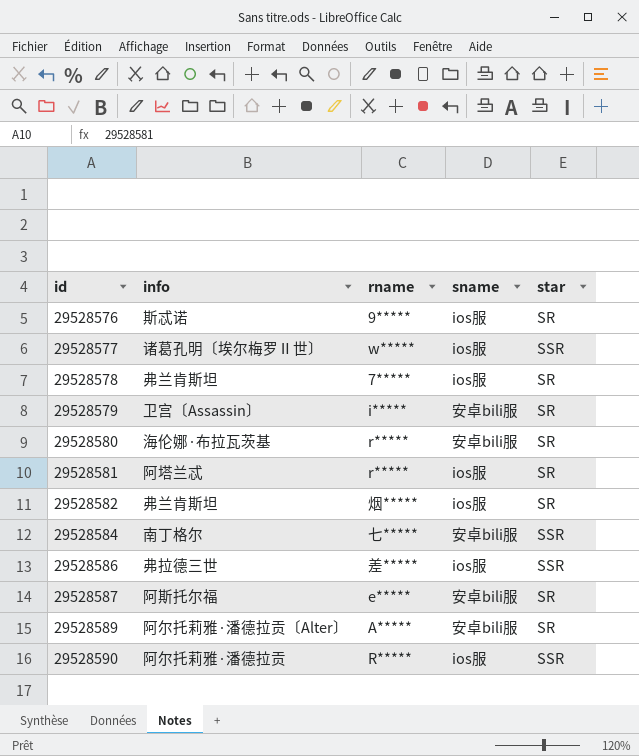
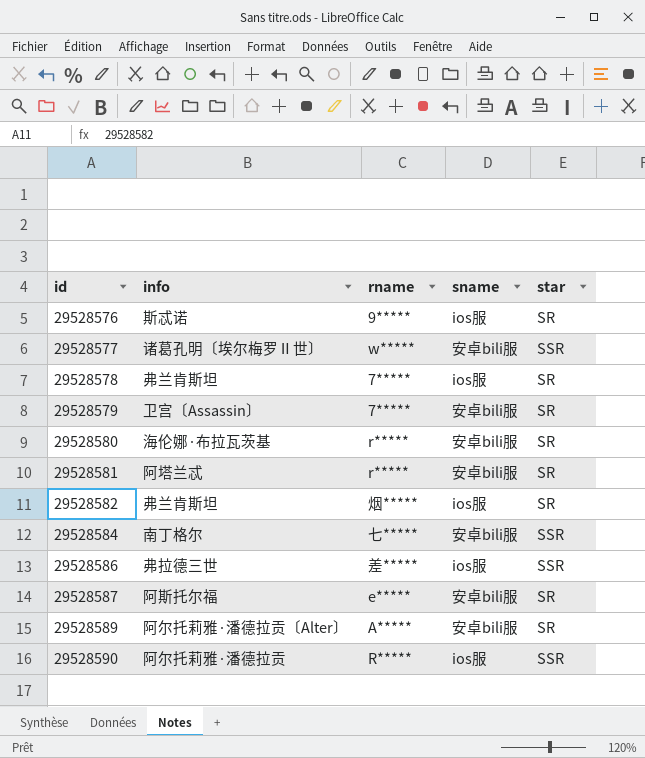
29528577 | sname: ios服 -> 安卓bili服
29528579 | rname: i***** -> 7*****
29528581 | sname: ios服 -> 安卓bili服

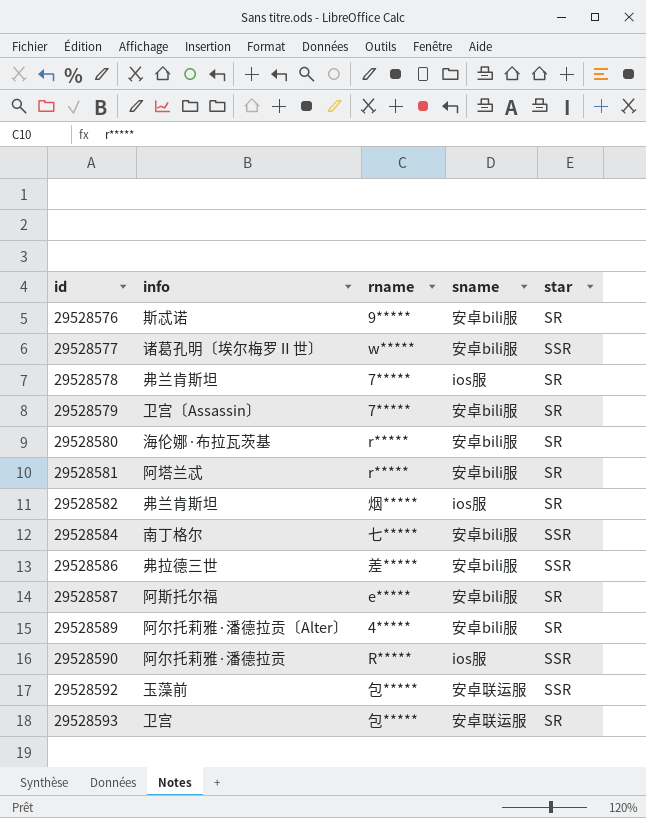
29528576 | sname: ios服 -> 安卓bili服
29528586 | sname: ios服 -> 安卓bili服
29528589 | rname: A***** -> 4*****
row 29528592: none -> 玉藻前 | 包***** | 安卓联运服 | SSR
row 29528593: none -> 卫宫 | 包***** | 安卓联运服 | SR

